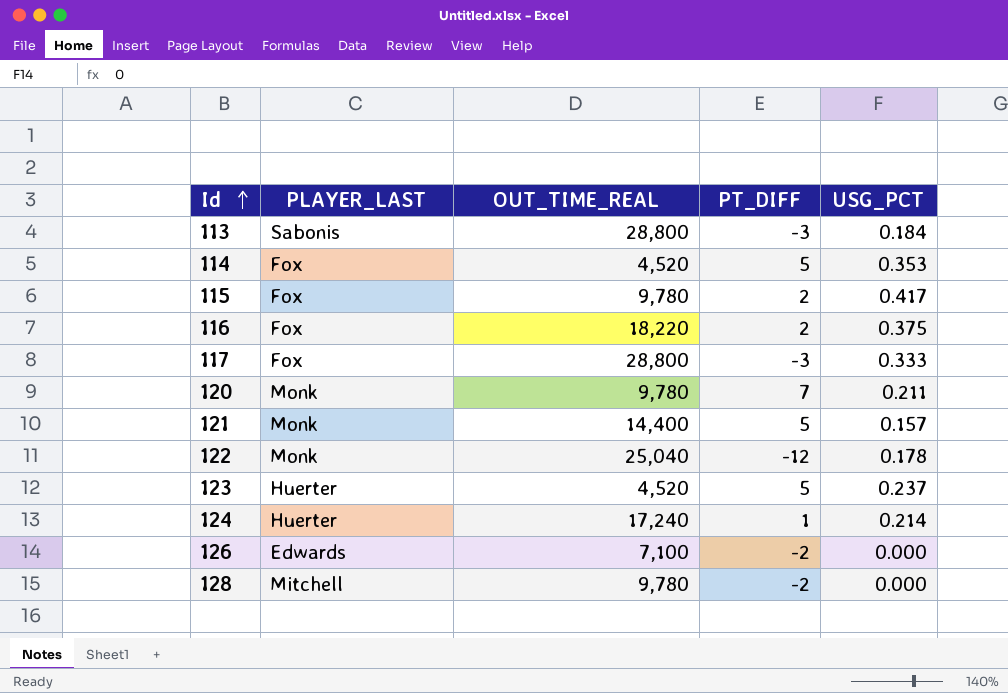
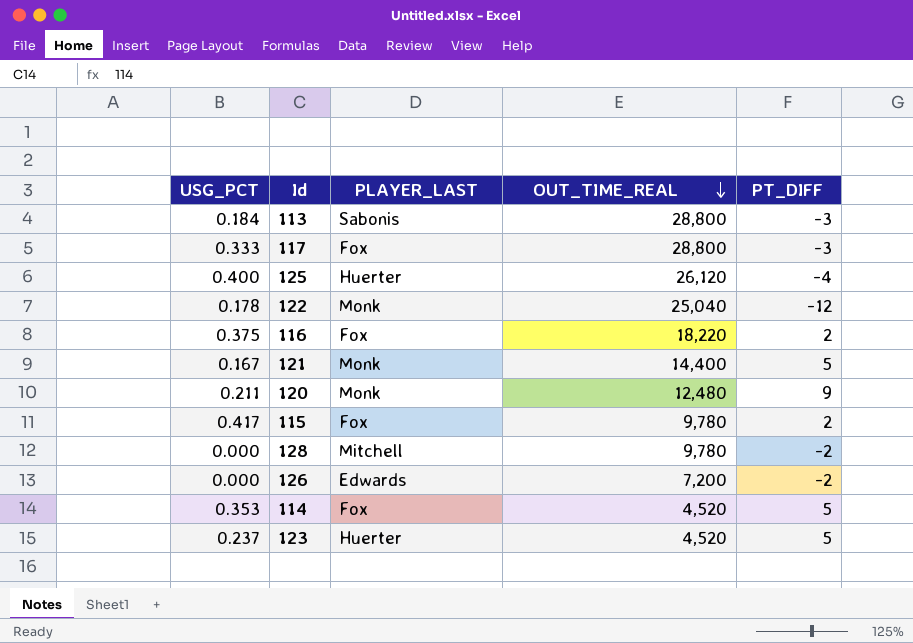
row order: Id ascending -> OUT_TIME_REAL descending
column USG_PCT | position: 5 -> 1
row 124: Huerter | 17,240 | 1 | 0.214 -> none
row 125: none -> 0.400 | Huerter | 26,120 | -4
121 | USG_PCT: 0.157 -> 0.167
120 | OUT_TIME_REAL: 9,780 -> 12,480
120 | PT_DIFF: 7 -> 9
126 | OUT_TIME_REAL: 7,100 -> 7,200

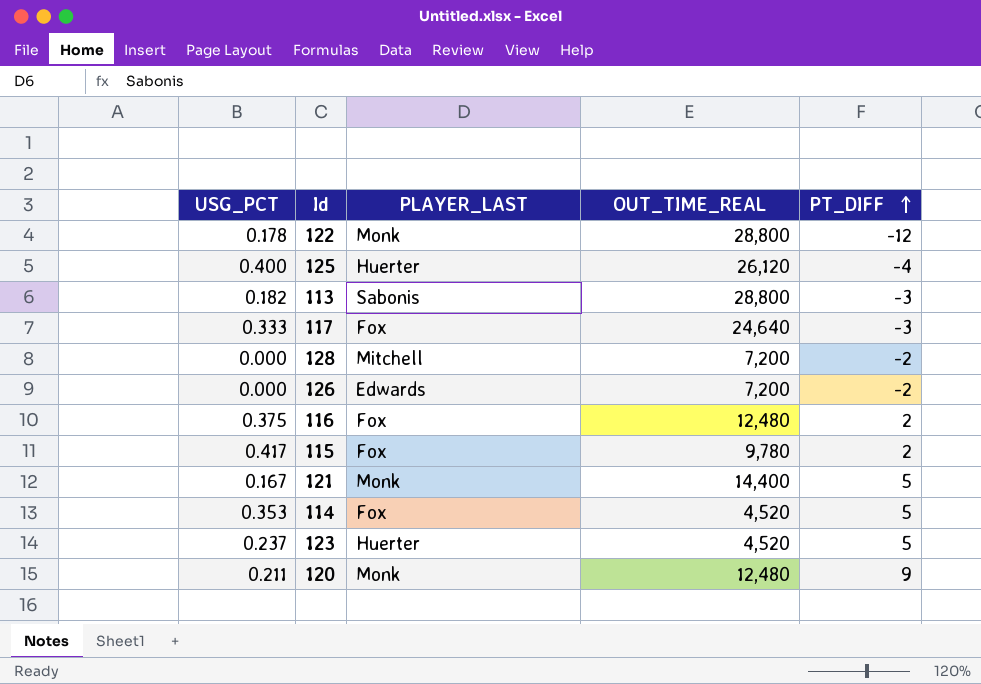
row order: OUT_TIME_REAL descending -> PT_DIFF ascending
122 | OUT_TIME_REAL: 25,040 -> 28,800
113 | USG_PCT: 0.184 -> 0.182
117 | OUT_TIME_REAL: 28,800 -> 24,640
128 | OUT_TIME_REAL: 9,780 -> 7,200
116 | OUT_TIME_REAL: 18,220 -> 12,480

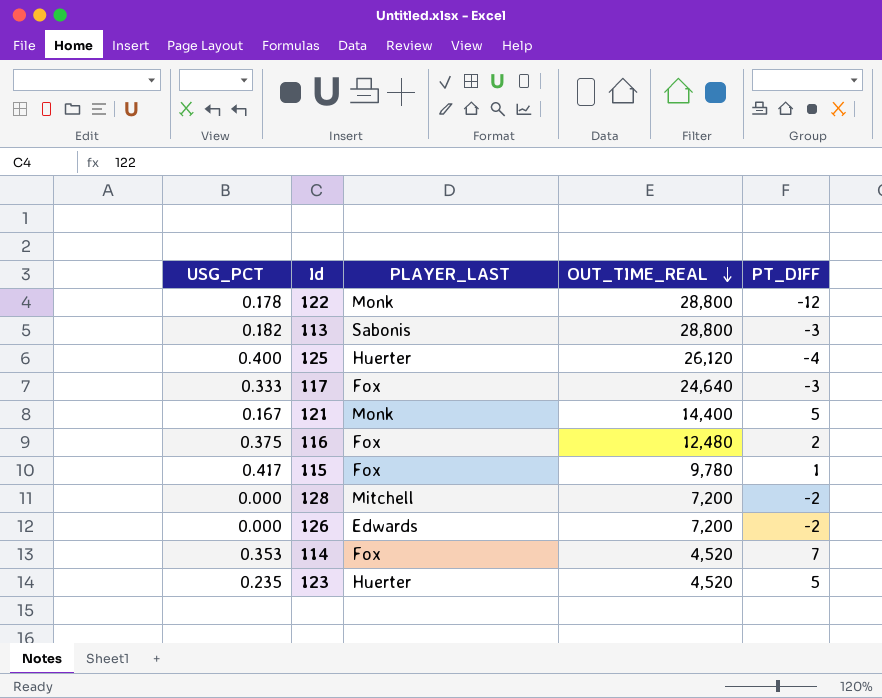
row order: PT_DIFF ascending -> OUT_TIME_REAL descending
row 120: 0.211 | Monk | 12,480 | 9 -> none
115 | PT_DIFF: 2 -> 1
114 | PT_DIFF: 5 -> 7
123 | USG_PCT: 0.237 -> 0.235

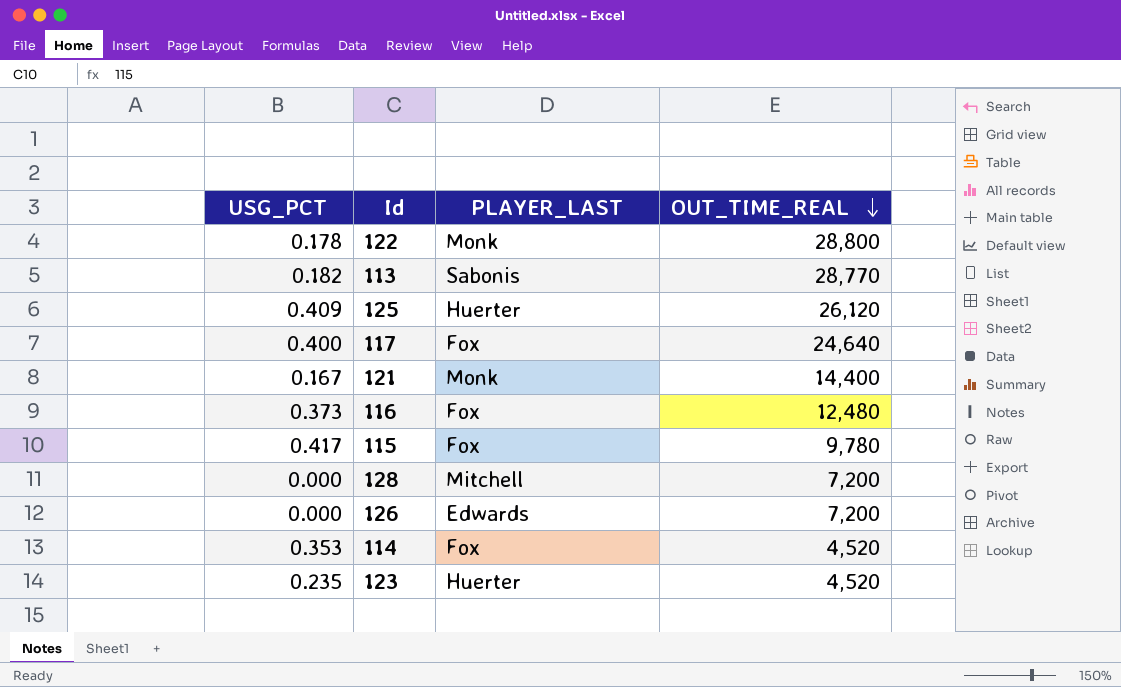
column PT_DIFF | position: 5 -> none
113 | OUT_TIME_REAL: 28,800 -> 28,770
125 | USG_PCT: 0.400 -> 0.409
117 | USG_PCT: 0.333 -> 0.400
116 | USG_PCT: 0.375 -> 0.373

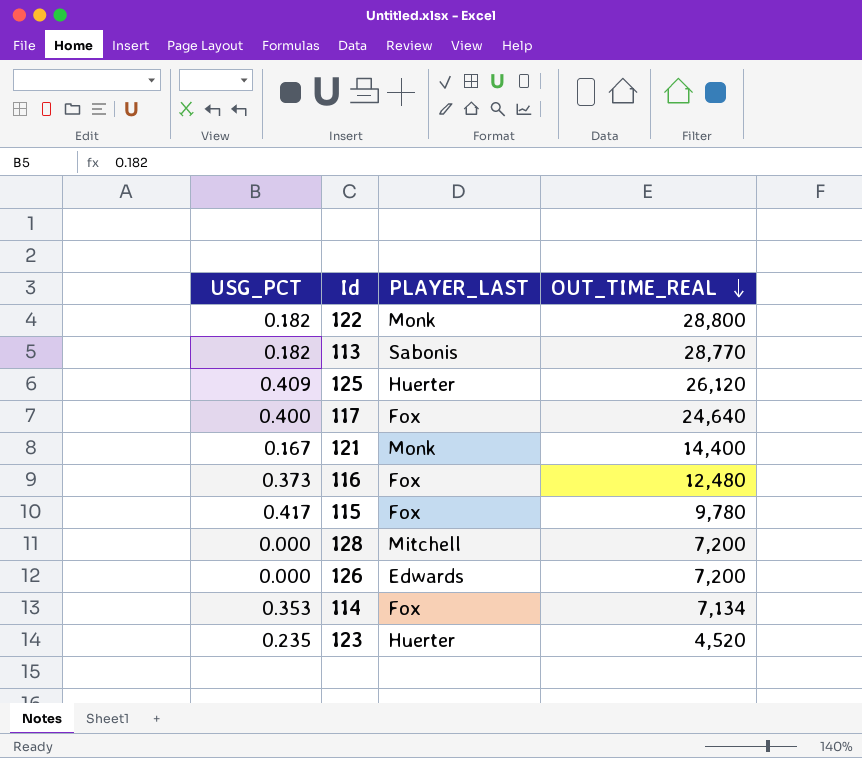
122 | USG_PCT: 0.178 -> 0.182
114 | OUT_TIME_REAL: 4,520 -> 7,134

